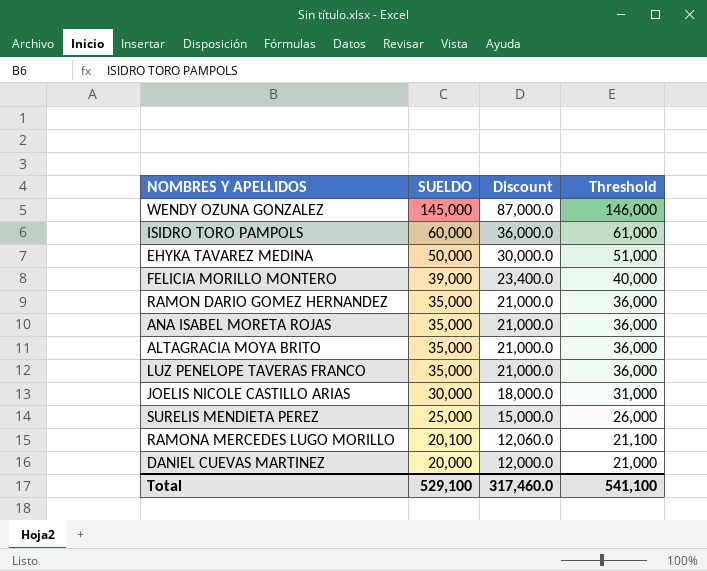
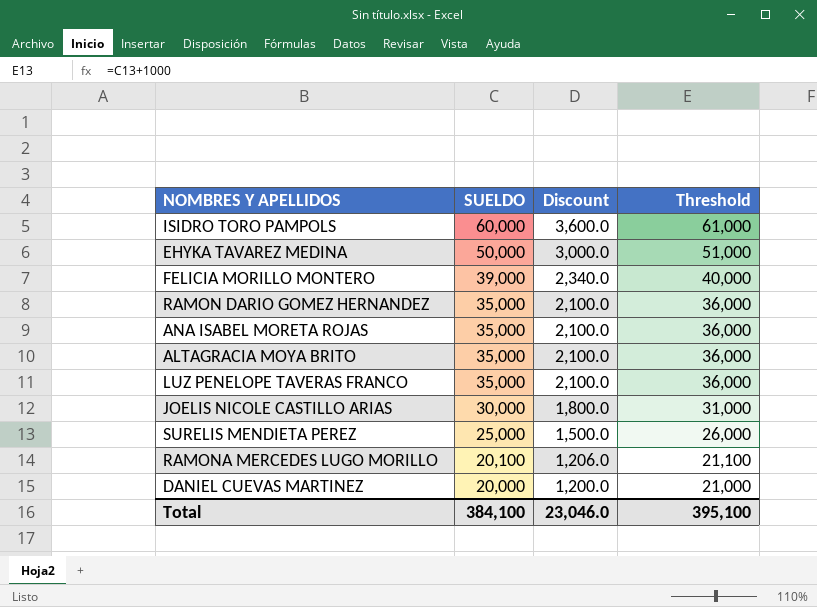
column Discount | formula: [SUELDO] * 0.6 -> [SUELDO] * 0.06
row WENDY OZUNA GONZALEZ: 145,000 | 87,000.0 | 146,000 -> none
Total | SUELDO: 529,100 -> 384,100
Total | Discount: 317,460.0 -> 23,046.0
Total | Threshold: 541,100 -> 395,100

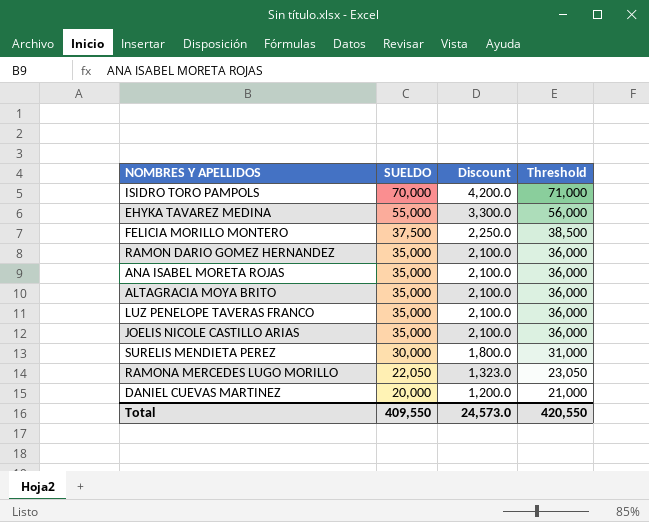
ISIDRO TORO PAMPOLS | SUELDO: 60,000 -> 70,000
ISIDRO TORO PAMPOLS | Discount: 3,600.0 -> 4,200.0
ISIDRO TORO PAMPOLS | Threshold: 61,000 -> 71,000
EHYKA TAVAREZ MEDINA | SUELDO: 50,000 -> 55,000
EHYKA TAVAREZ MEDINA | Discount: 3,000.0 -> 3,300.0
EHYKA TAVAREZ MEDINA | Threshold: 51,000 -> 56,000
FELICIA MORILLO MONTERO | SUELDO: 39,000 -> 37,500
FELICIA MORILLO MONTERO | Discount: 2,340.0 -> 2,250.0
FELICIA MORILLO MONTERO | Threshold: 40,000 -> 38,500
JOELIS NICOLE CASTILLO ARIAS | SUELDO: 30,000 -> 35,000
JOELIS NICOLE CASTILLO ARIAS | Discount: 1,800.0 -> 2,100.0
JOELIS NICOLE CASTILLO ARIAS | Threshold: 31,000 -> 36,000
SURELIS MENDIETA PEREZ | SUELDO: 25,000 -> 30,000
SURELIS MENDIETA PEREZ | Discount: 1,500.0 -> 1,800.0
SURELIS MENDIETA PEREZ | Threshold: 26,000 -> 31,000
RAMONA MERCEDES LUGO MORILLO | SUELDO: 20,100 -> 22,050
RAMONA MERCEDES LUGO MORILLO | Discount: 1,206.0 -> 1,323.0
RAMONA MERCEDES LUGO MORILLO | Threshold: 21,100 -> 23,050
Total | SUELDO: 384,100 -> 409,550
Total | Discount: 23,046.0 -> 24,573.0
Total | Threshold: 395,100 -> 420,550

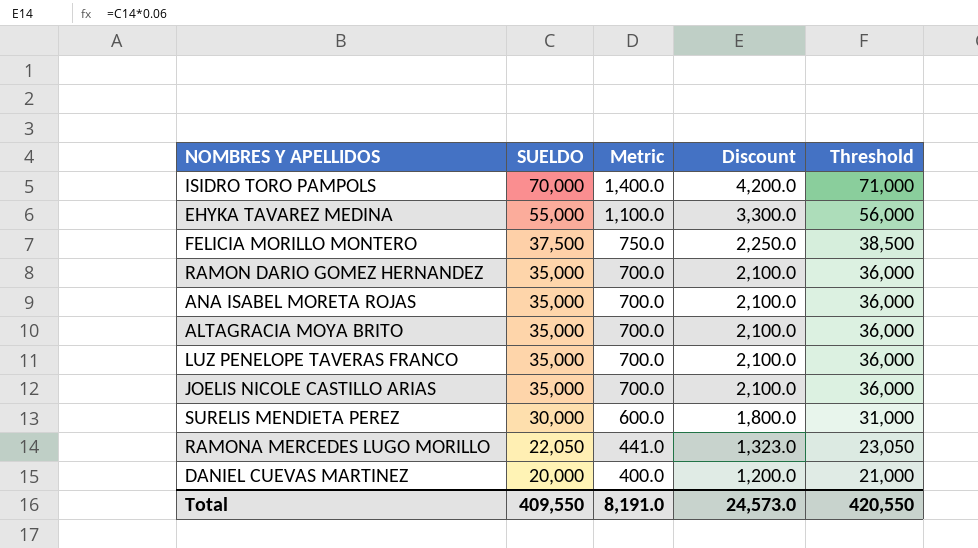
column Metric | formula: none -> [SUELDO] * 0.02

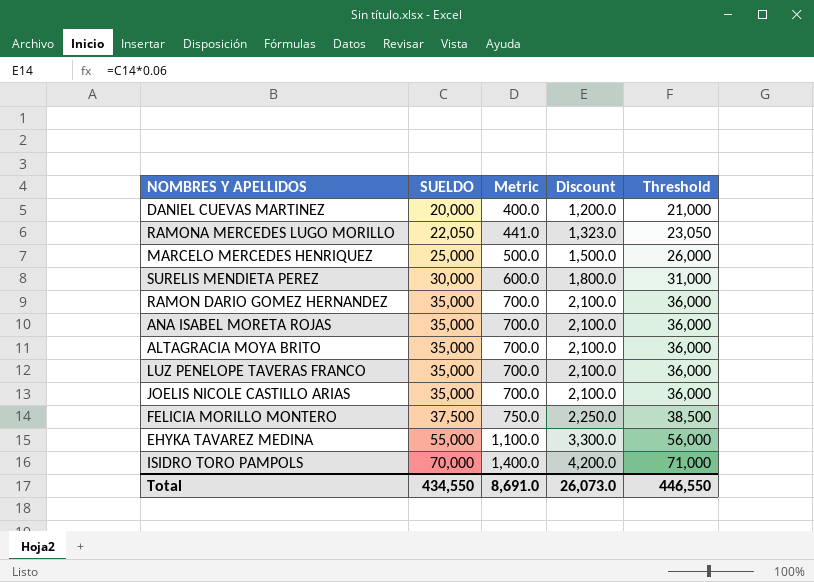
row order: SUELDO descending -> SUELDO ascending
row MARCELO MERCEDES HENRIQUEZ: none -> 25,000 | 500.0 | 1,500.0 | 26,000
Total | SUELDO: 409,550 -> 434,550
Total | Metric: 8,191.0 -> 8,691.0
Total | Discount: 24,573.0 -> 26,073.0
Total | Threshold: 420,550 -> 446,550

